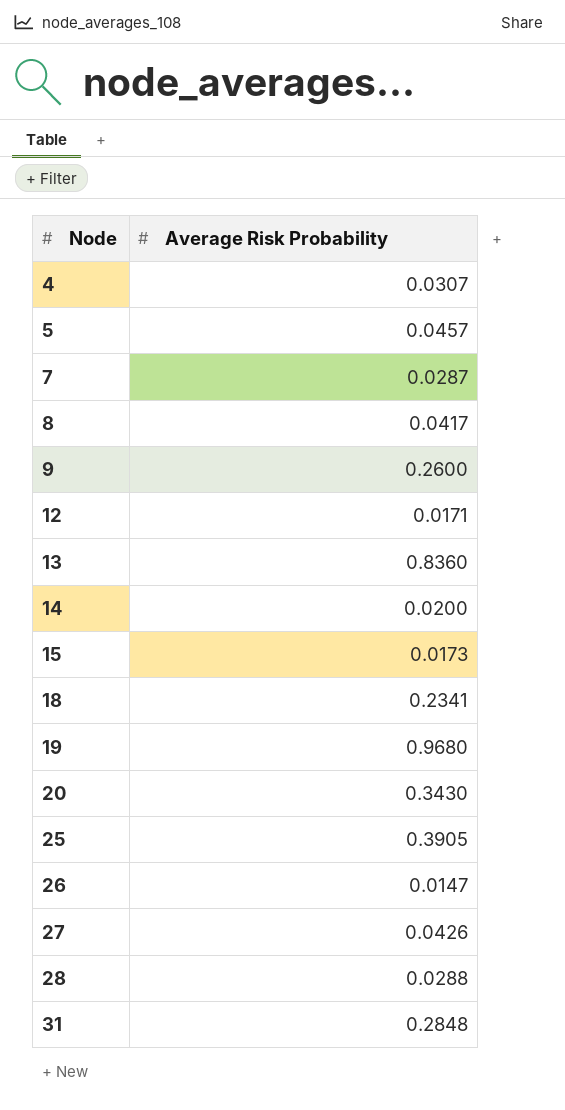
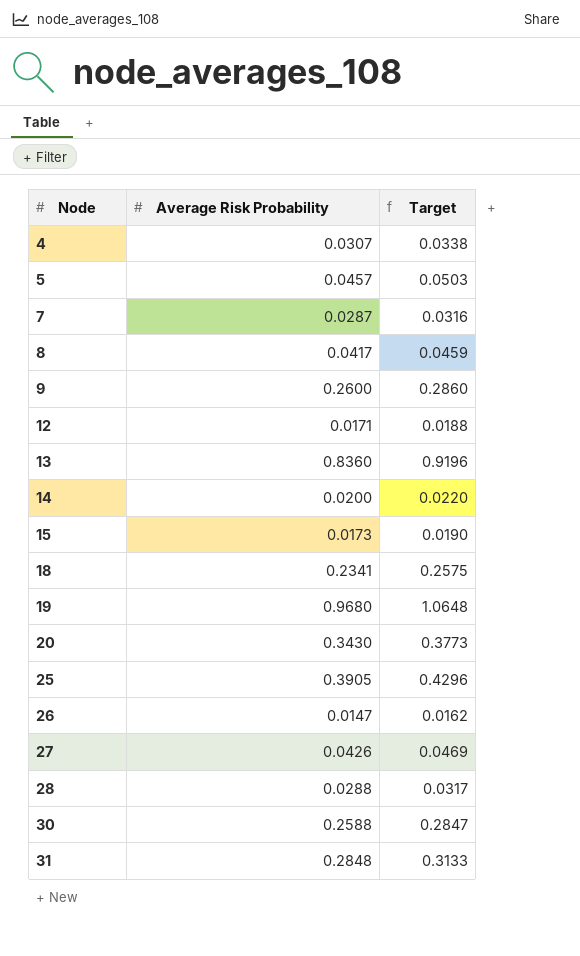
column Target | formula: none -> [Average Risk Probability] * 1.1
row 30: none -> 0.2588 | 0.2847

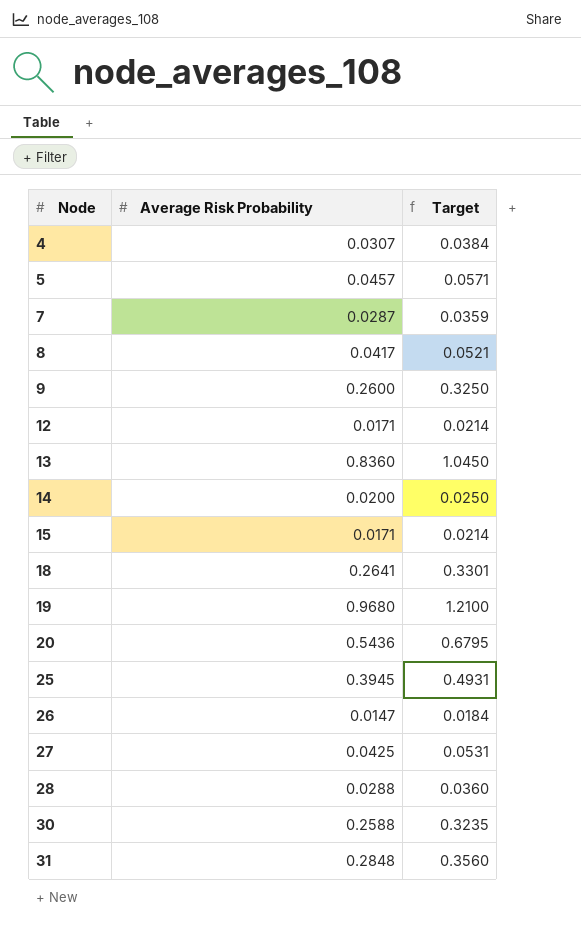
column Target | formula: [Average Risk Probability] * 1.1 -> [Average Risk Probability] * 1.25
15 | Average Risk Probability: 0.0173 -> 0.0171
18 | Average Risk Probability: 0.2341 -> 0.2641
20 | Average Risk Probability: 0.3430 -> 0.5436
25 | Average Risk Probability: 0.3905 -> 0.3945
27 | Average Risk Probability: 0.0426 -> 0.0425

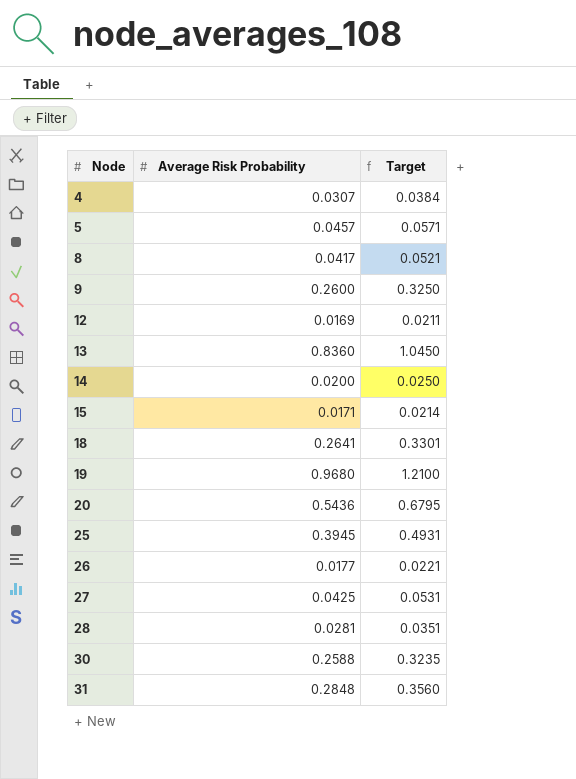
row 7: 0.0287 | 0.0359 -> none
12 | Average Risk Probability: 0.0171 -> 0.0169
12 | Target: 0.0214 -> 0.0211
26 | Average Risk Probability: 0.0147 -> 0.0177
26 | Target: 0.0184 -> 0.0221
28 | Average Risk Probability: 0.0288 -> 0.0281
28 | Target: 0.0360 -> 0.0351

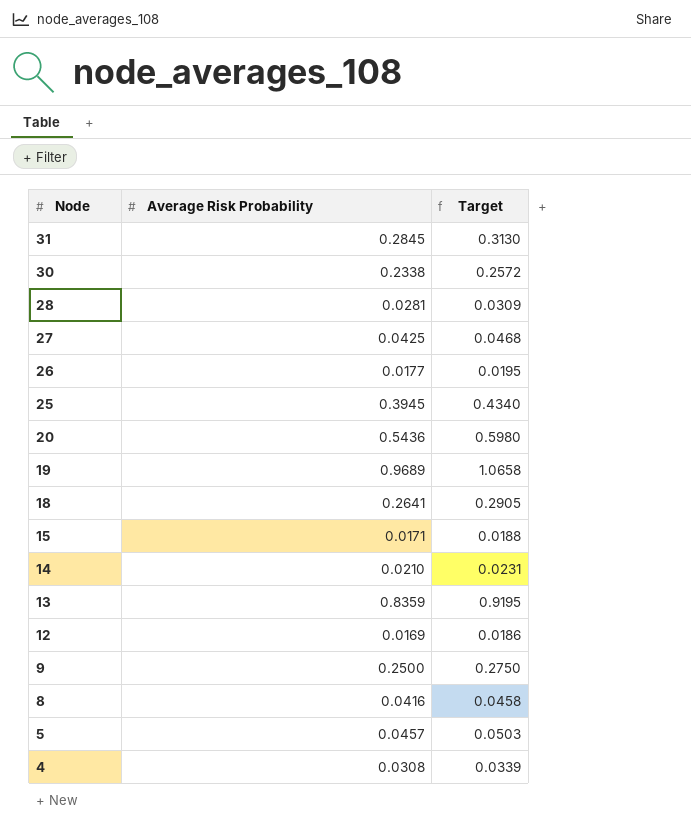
row order: Node ascending -> Node descending
column Target | formula: [Average Risk Probability] * 1.25 -> [Average Risk Probability] * 1.1
31 | Average Risk Probability: 0.2848 -> 0.2845
30 | Average Risk Probability: 0.2588 -> 0.2338
19 | Average Risk Probability: 0.9680 -> 0.9689
14 | Average Risk Probability: 0.0200 -> 0.0210
13 | Average Risk Probability: 0.8360 -> 0.8359
9 | Average Risk Probability: 0.2600 -> 0.2500
8 | Average Risk Probability: 0.0417 -> 0.0416
4 | Average Risk Probability: 0.0307 -> 0.0308

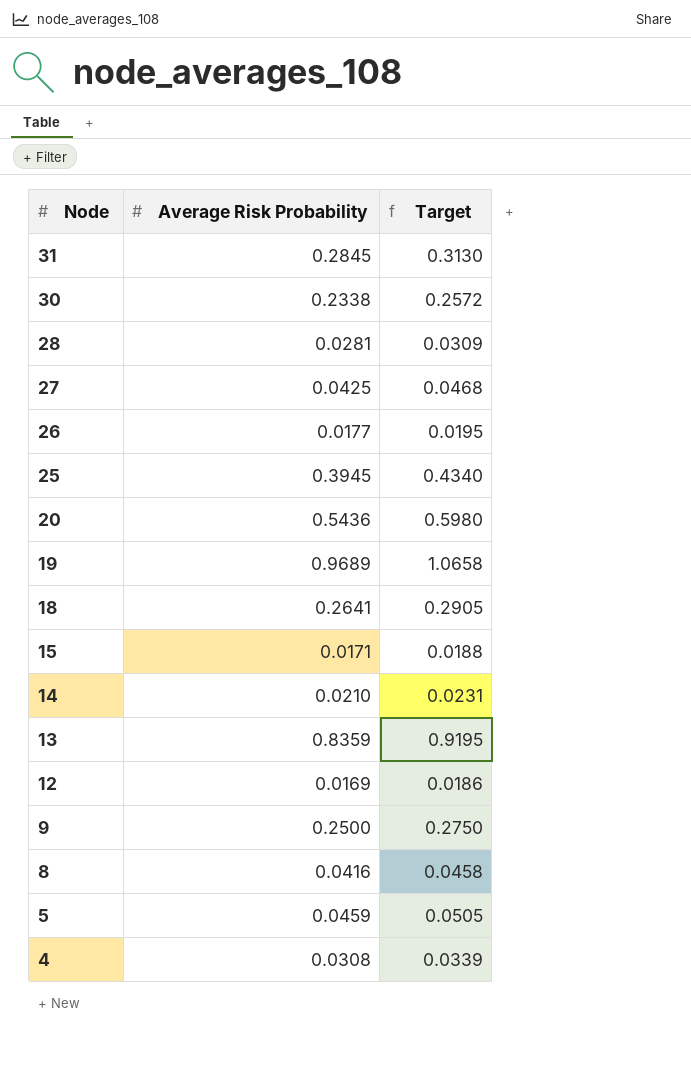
5 | Average Risk Probability: 0.0457 -> 0.0459
5 | Target: 0.0503 -> 0.0505

